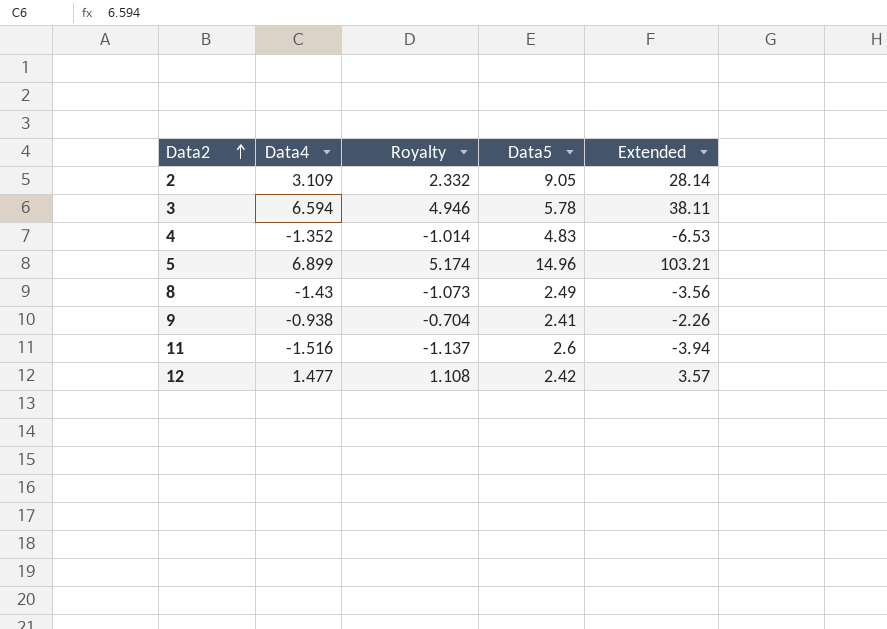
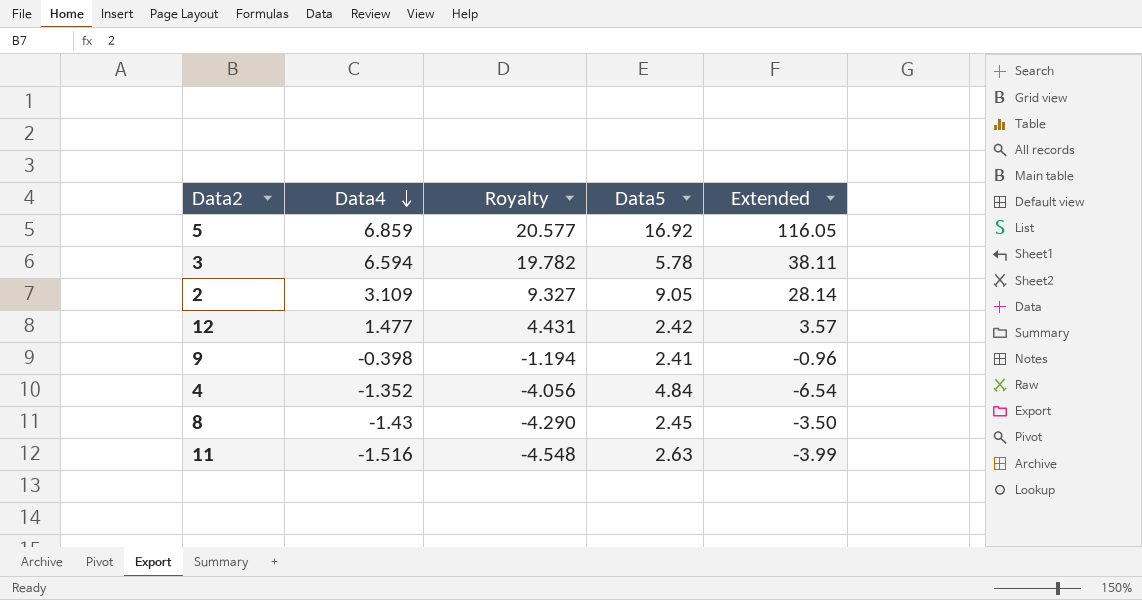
row order: Data2 ascending -> Data4 descending
column Royalty | formula: [Data4] * 0.75 -> [Data4] * 3
5 | Data4: 6.899 -> 6.859
5 | Data5: 14.96 -> 16.92
5 | Extended: 103.21 -> 116.05
9 | Data4: -0.938 -> -0.398
9 | Extended: -2.26 -> -0.96
4 | Data5: 4.83 -> 4.84
4 | Extended: -6.53 -> -6.54
8 | Data5: 2.49 -> 2.45
8 | Extended: -3.56 -> -3.50
11 | Data5: 2.6 -> 2.63
11 | Extended: -3.94 -> -3.99

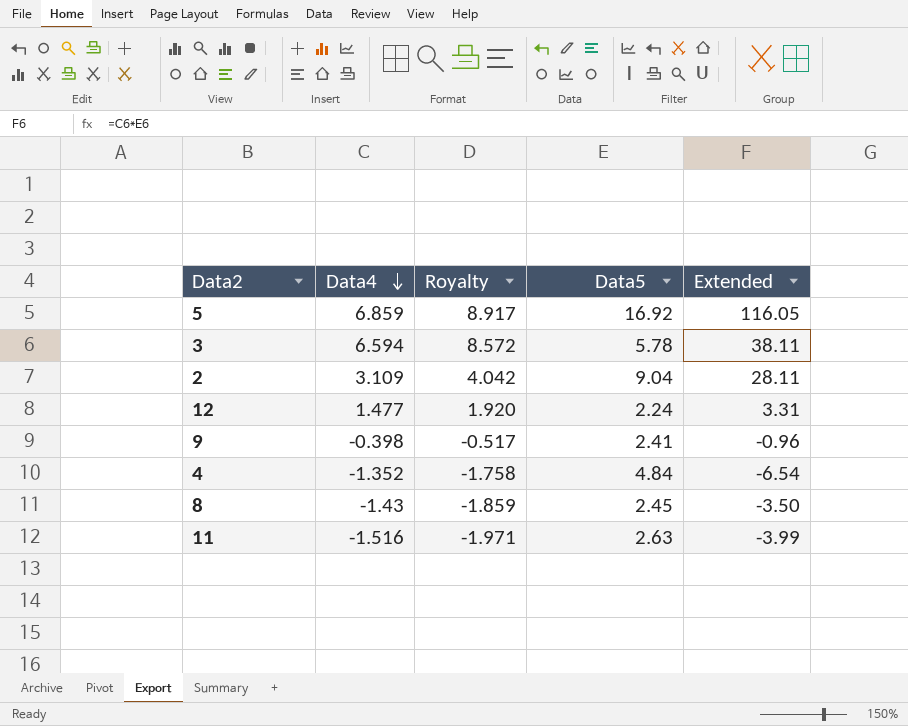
column Royalty | formula: [Data4] * 3 -> [Data4] * 1.3
2 | Data5: 9.05 -> 9.04
2 | Extended: 28.14 -> 28.11
12 | Data5: 2.42 -> 2.24
12 | Extended: 3.57 -> 3.31

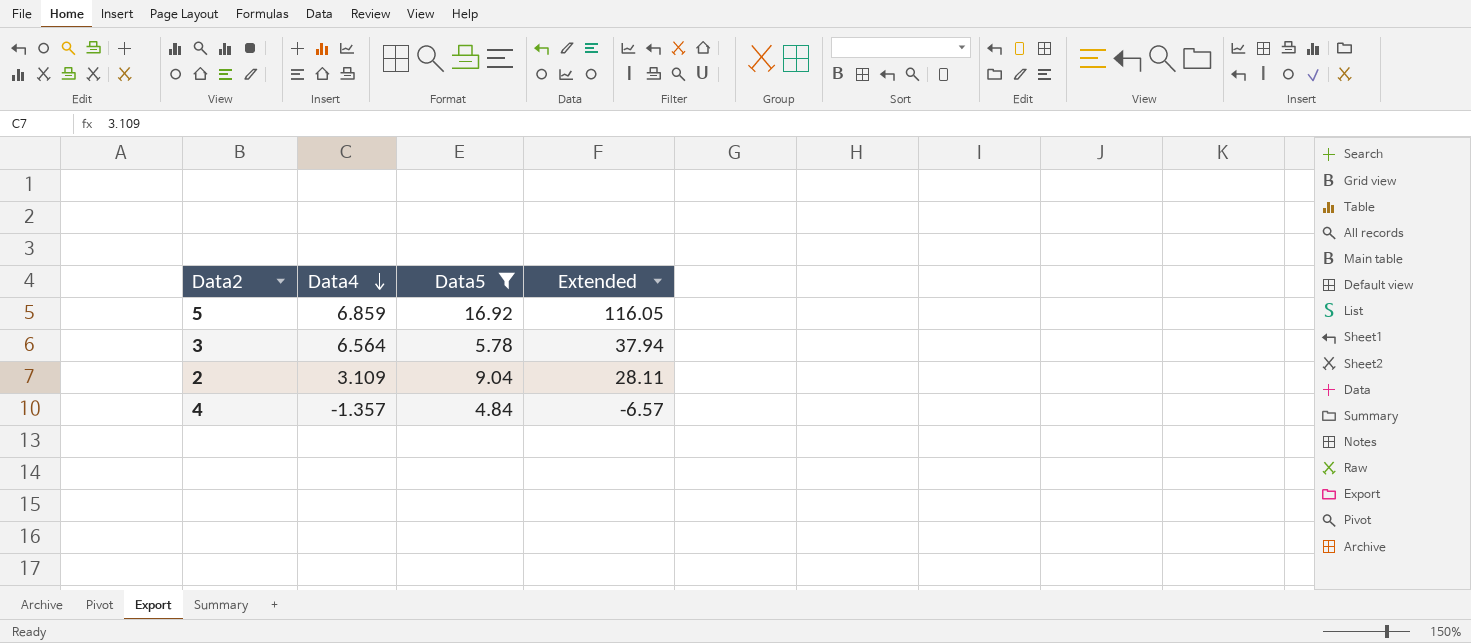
filter: none -> Data5 >= 4.84
column Royalty | formula: [Data4] * 1.3 -> none
3 | Data4: 6.594 -> 6.564
3 | Extended: 38.11 -> 37.94
4 | Data4: -1.352 -> -1.357
4 | Extended: -6.54 -> -6.57

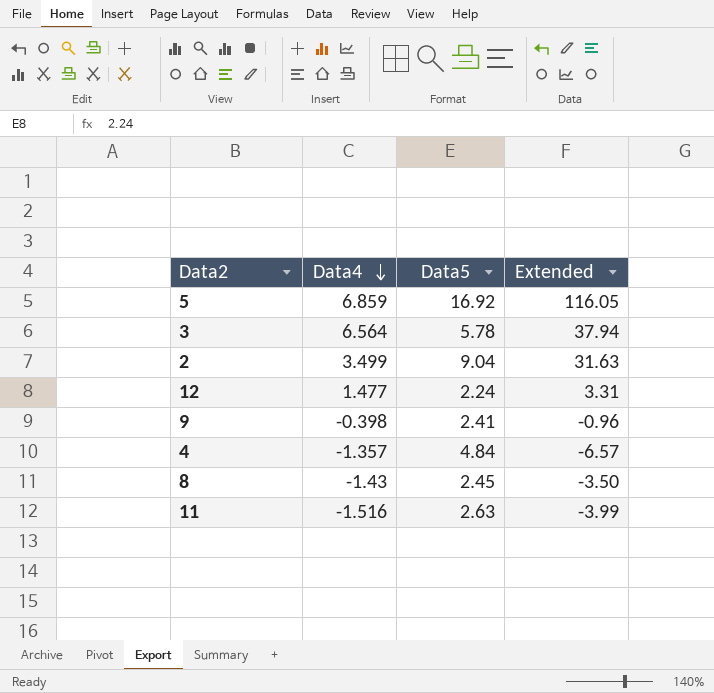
filter: Data5 >= 4.84 -> none
2 | Data4: 3.109 -> 3.499
2 | Extended: 28.11 -> 31.63

